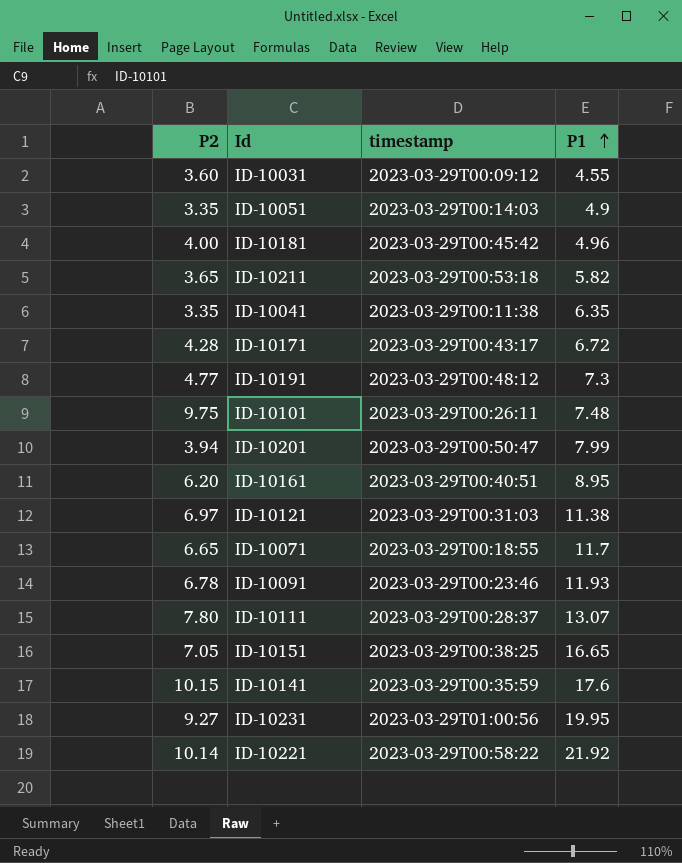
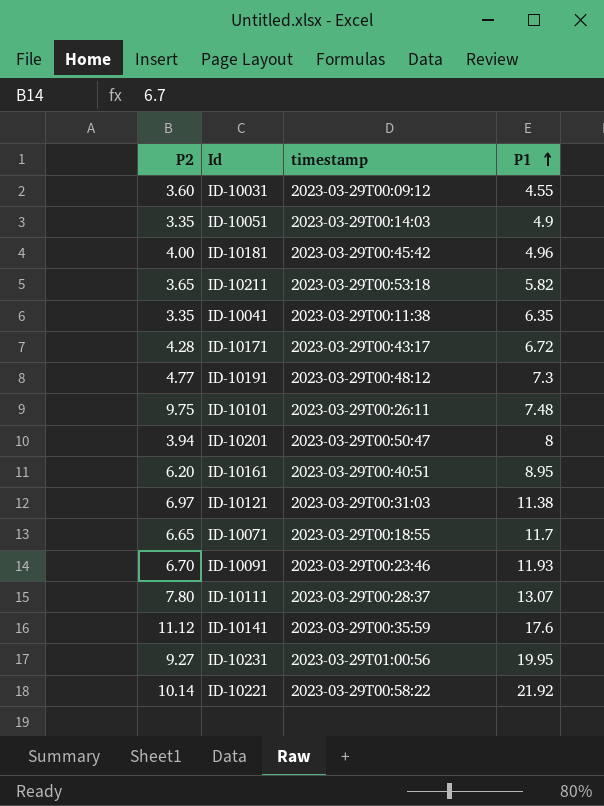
row ID-10151: 7.05 | 2023-03-29T00:38:25 | 16.65 -> none
ID-10201 | P1: 7.99 -> 8
ID-10091 | P2: 6.78 -> 6.70
ID-10141 | P2: 10.15 -> 11.12

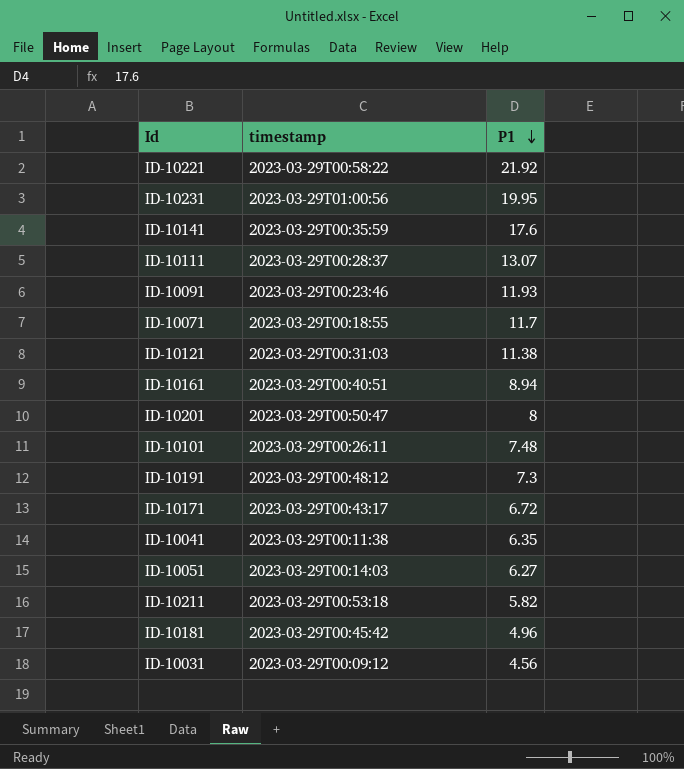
row order: P1 ascending -> P1 descending
column P2 | position: 1 -> none
ID-10161 | P1: 8.95 -> 8.94
ID-10051 | P1: 4.9 -> 6.27
ID-10031 | P1: 4.55 -> 4.56

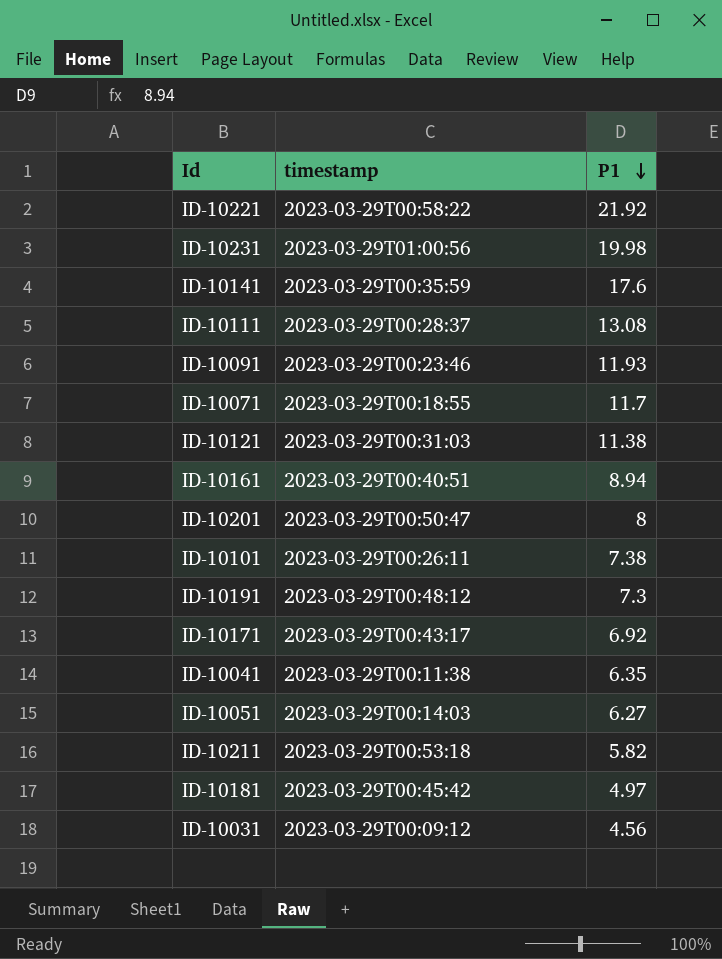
ID-10231 | P1: 19.95 -> 19.98
ID-10111 | P1: 13.07 -> 13.08
ID-10101 | P1: 7.48 -> 7.38
ID-10171 | P1: 6.72 -> 6.92
ID-10181 | P1: 4.96 -> 4.97

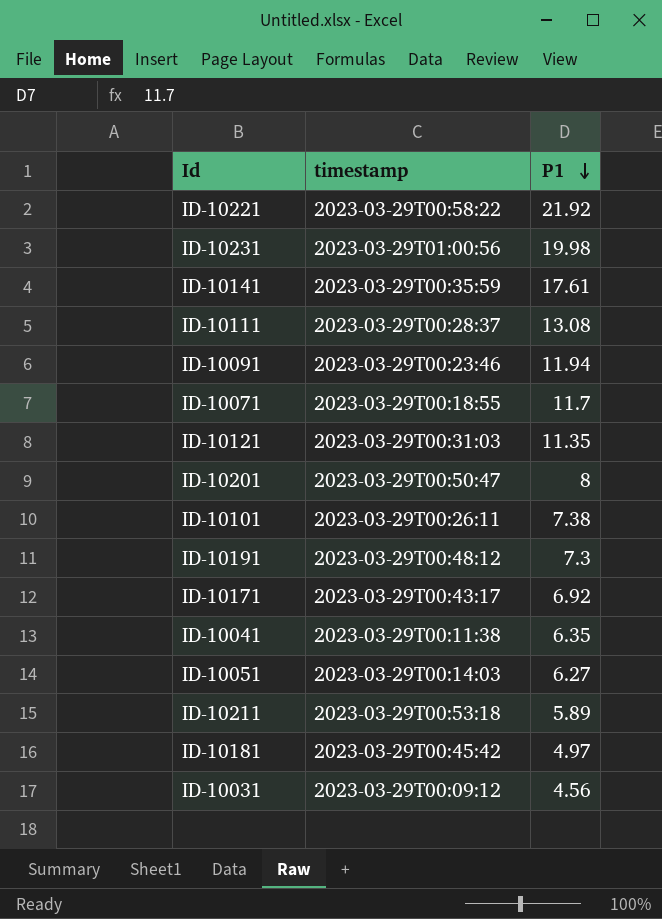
row ID-10161: 2023-03-29T00:40:51 | 8.94 -> none
ID-10141 | P1: 17.6 -> 17.61
ID-10091 | P1: 11.93 -> 11.94
ID-10121 | P1: 11.38 -> 11.35
ID-10211 | P1: 5.82 -> 5.89

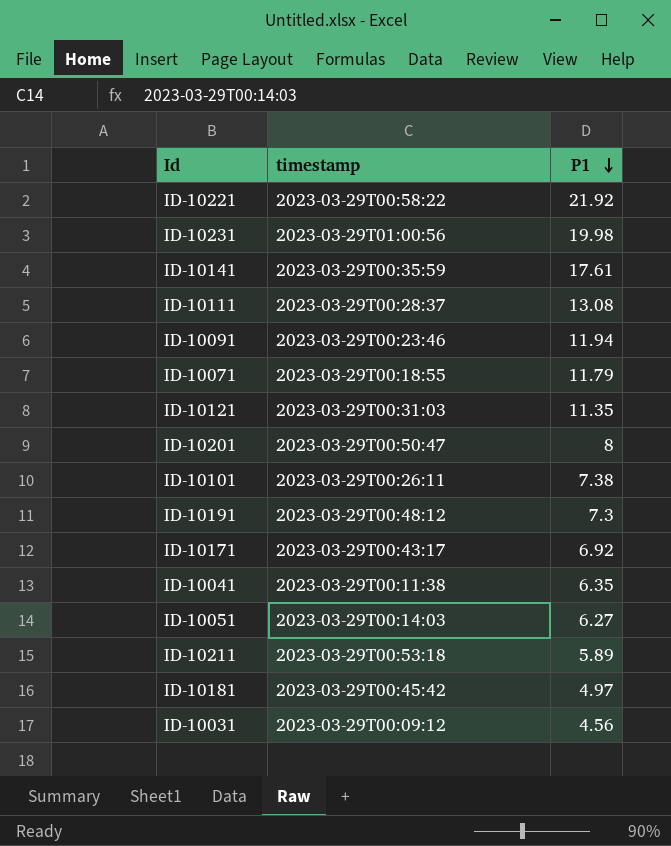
ID-10071 | P1: 11.7 -> 11.79

